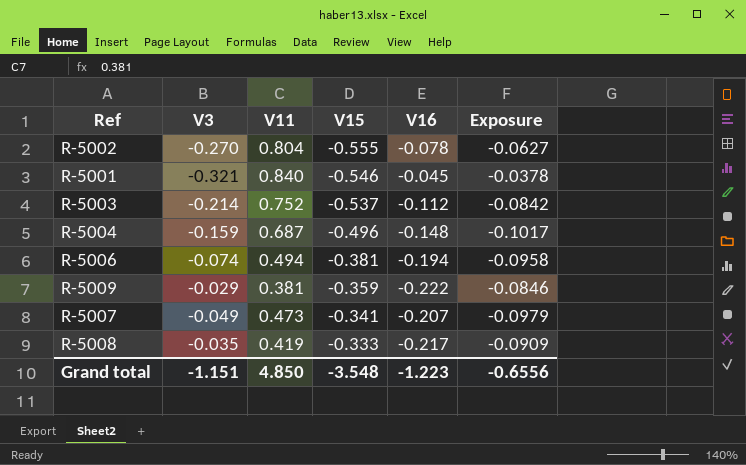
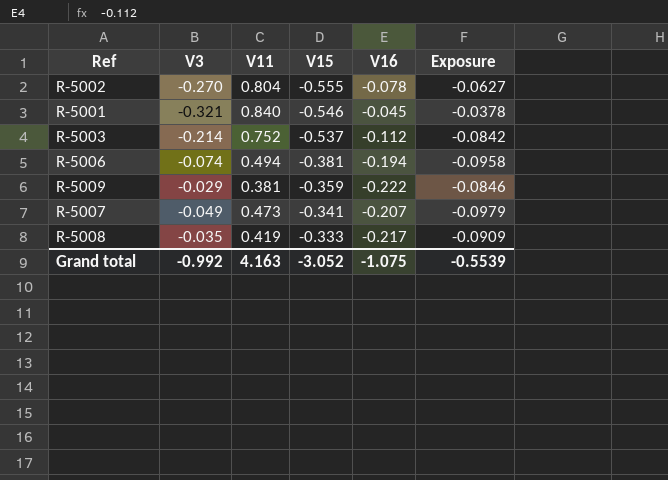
row R-5004: -0.159 | 0.687 | -0.496 | -0.148 | -0.1017 -> none
Grand total | V3: -1.151 -> -0.992
Grand total | V11: 4.850 -> 4.163
Grand total | V15: -3.548 -> -3.052
Grand total | V16: -1.223 -> -1.075
Grand total | Exposure: -0.6556 -> -0.5539

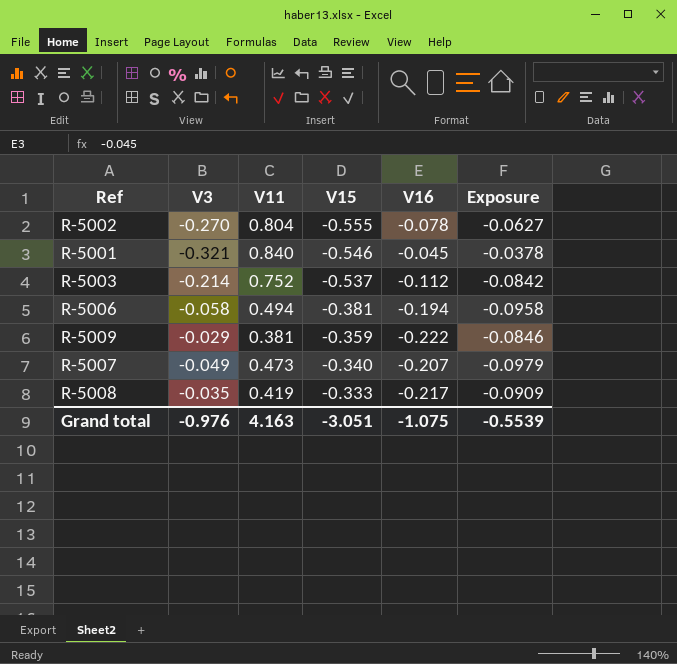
R-5006 | V3: -0.074 -> -0.058
R-5007 | V15: -0.341 -> -0.340
Grand total | V3: -0.992 -> -0.976
Grand total | V15: -3.052 -> -3.051

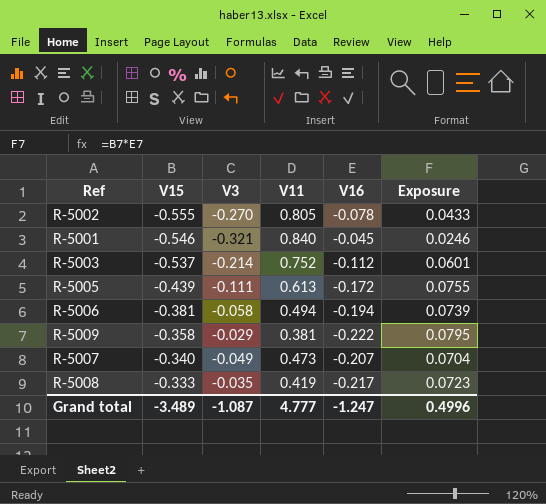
column V15 | position: 4 -> 2
column Exposure | formula: [V11] * [V16] -> [V15] * [V16]
R-5002 | V11: 0.804 -> 0.805
row R-5005: none -> -0.439 | -0.111 | 0.613 | -0.172 | 0.0755
R-5009 | V15: -0.359 -> -0.358
Grand total | V15: -3.051 -> -3.489
Grand total | V3: -0.976 -> -1.087
Grand total | V11: 4.163 -> 4.777
Grand total | V16: -1.075 -> -1.247
Grand total | Exposure: -0.5539 -> 0.4996

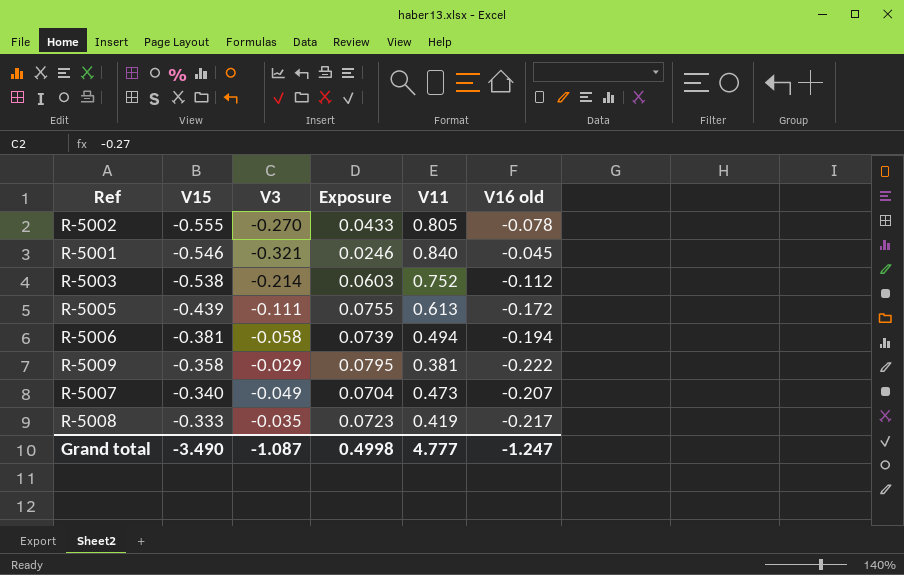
column Exposure | position: 6 -> 4
column name: V16 -> V16 old
R-5003 | V15: -0.537 -> -0.538
R-5003 | Exposure: 0.0601 -> 0.0603
Grand total | V15: -3.489 -> -3.490
Grand total | Exposure: 0.4996 -> 0.4998

